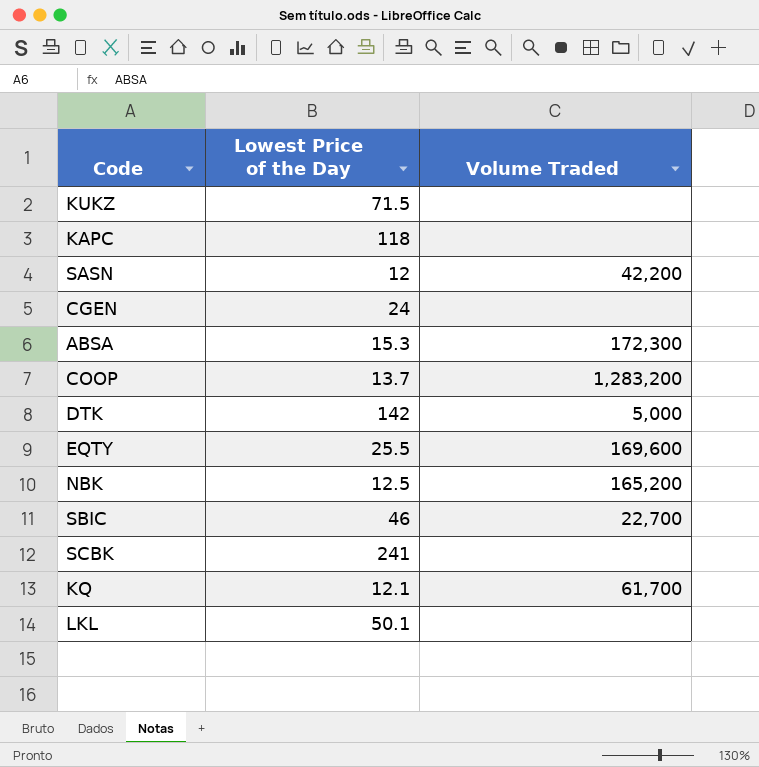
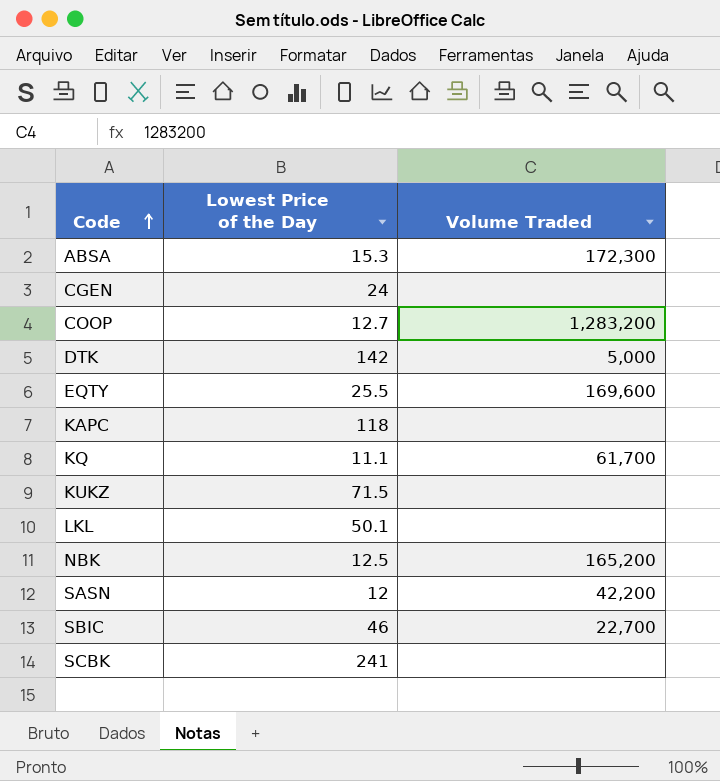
row order: none -> Code ascending
COOP | Lowest Price of the Day: 13.7 -> 12.7
KQ | Lowest Price of the Day: 12.1 -> 11.1

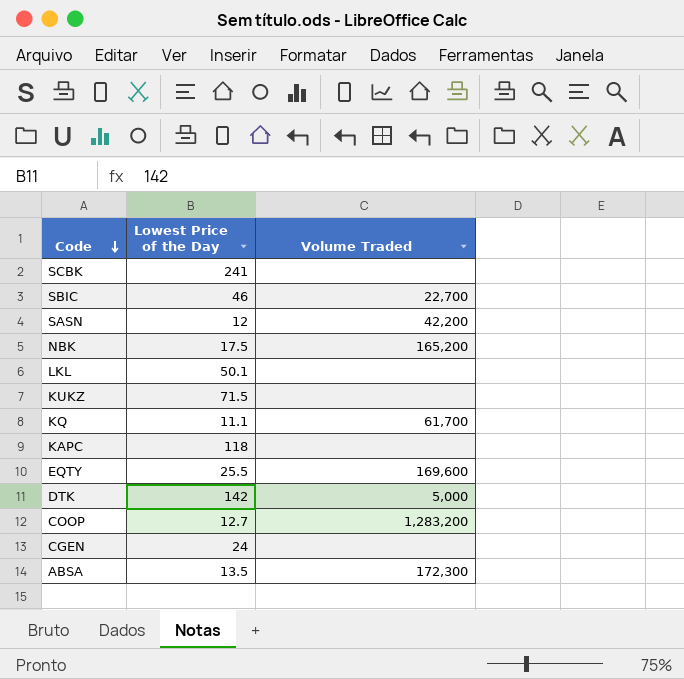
row order: Code ascending -> Code descending
NBK | Lowest Price of the Day: 12.5 -> 17.5
ABSA | Lowest Price of the Day: 15.3 -> 13.5

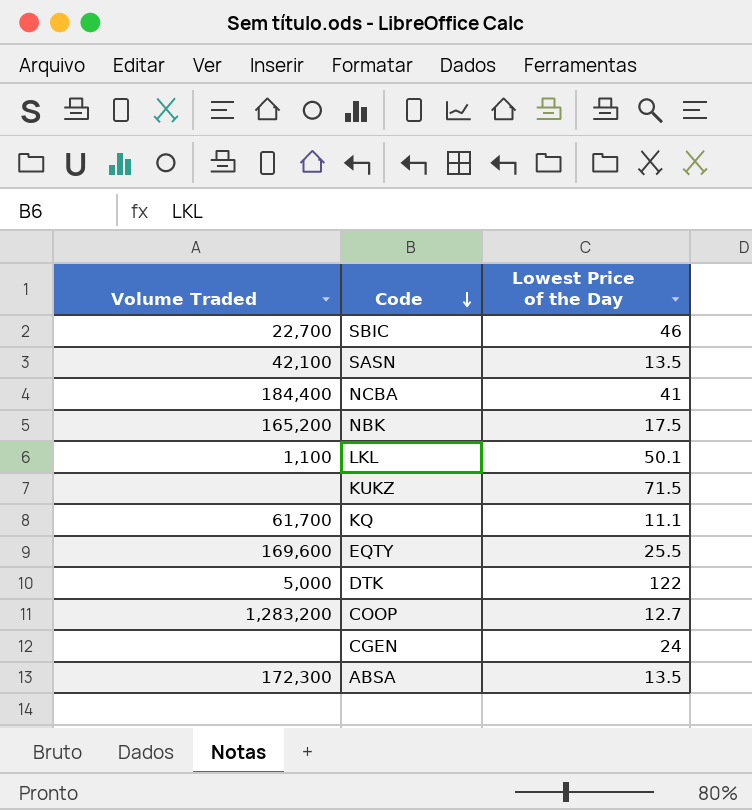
column Volume Traded | position: 3 -> 1
row SCBK: 241 | none -> none
row KAPC: 118 | none -> none
SASN | Volume Traded: 42,200 -> 42,100
SASN | Lowest Price of the Day: 12 -> 13.5
row NCBA: none -> 184,400 | 41
LKL | Volume Traded: none -> 1,100
DTK | Lowest Price of the Day: 142 -> 122

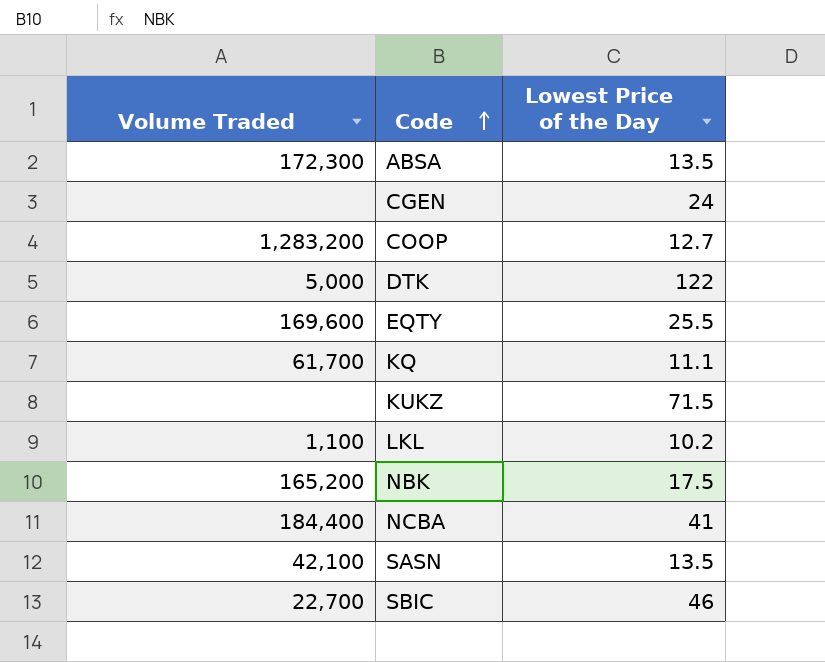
row order: Code descending -> Code ascending
LKL | Lowest Price of the Day: 50.1 -> 10.2

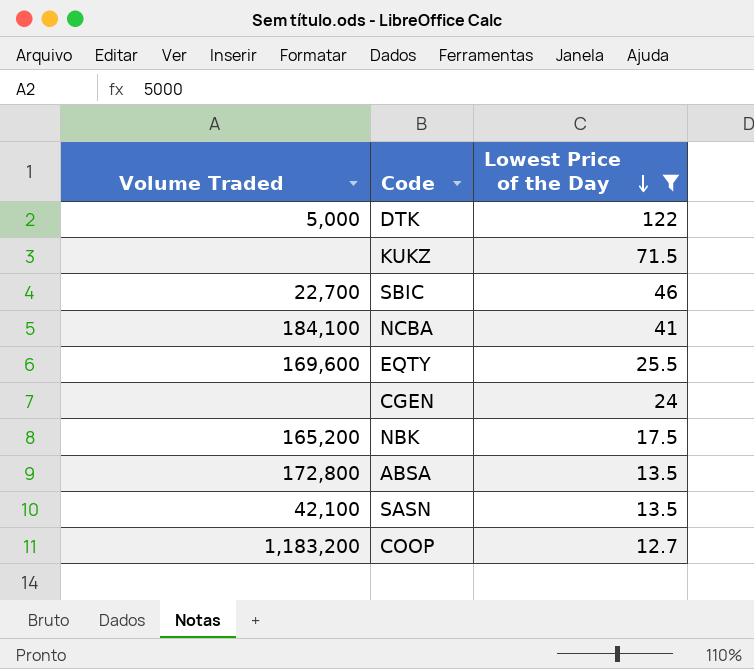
filter: none -> Lowest Price of the Day >= 12.7
row order: Code ascending -> Lowest Price of the Day descending
NCBA | Volume Traded: 184,400 -> 184,100
ABSA | Volume Traded: 172,300 -> 172,800
COOP | Volume Traded: 1,283,200 -> 1,183,200

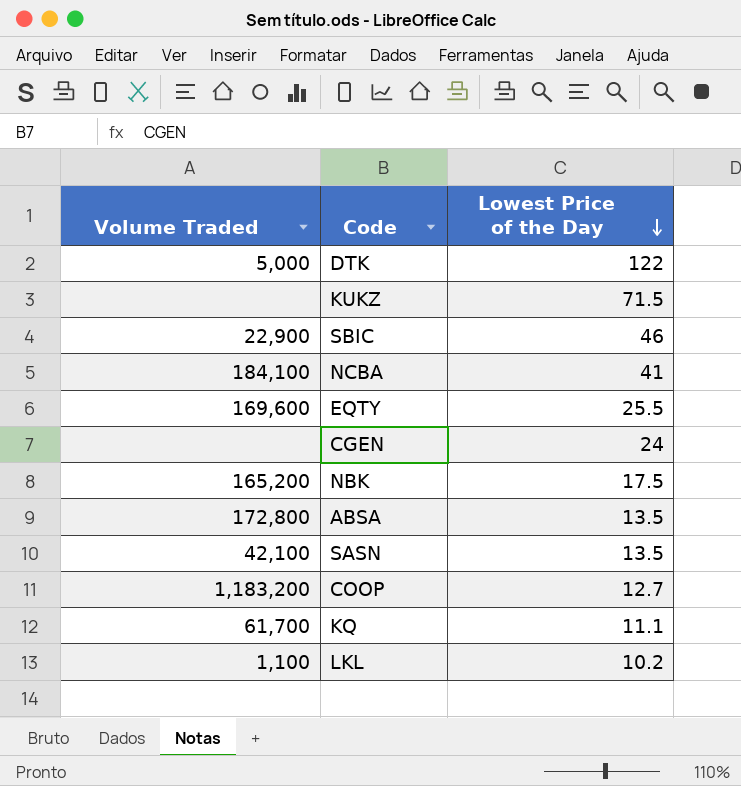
filter: Lowest Price of the Day >= 12.7 -> none
SBIC | Volume Traded: 22,700 -> 22,900

